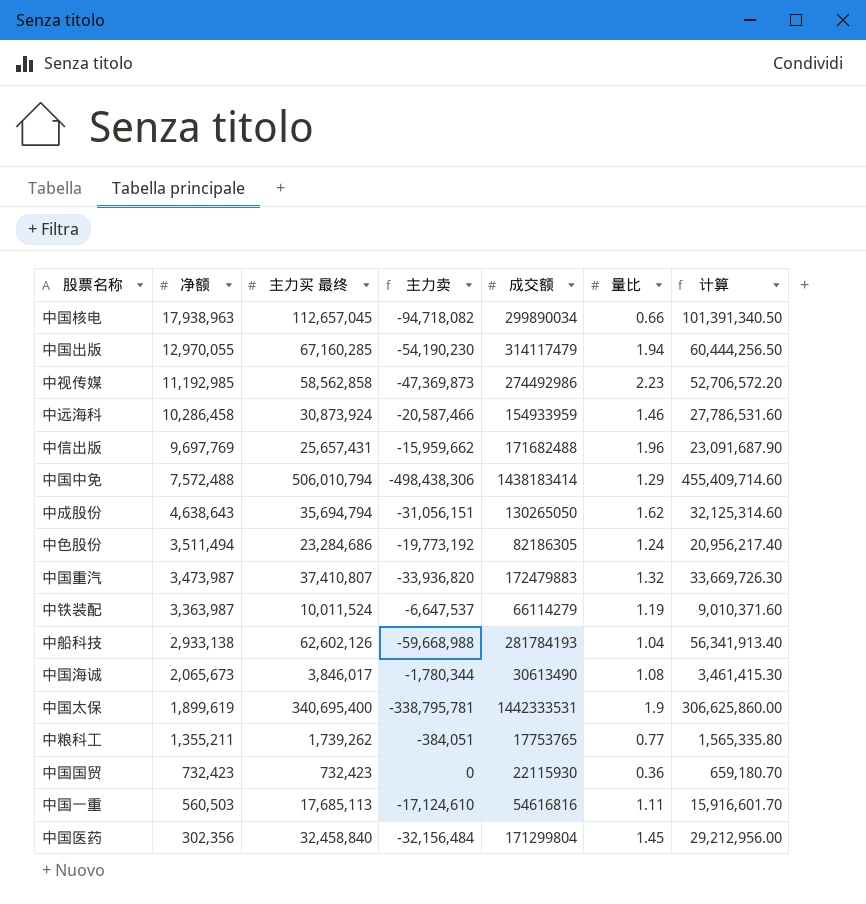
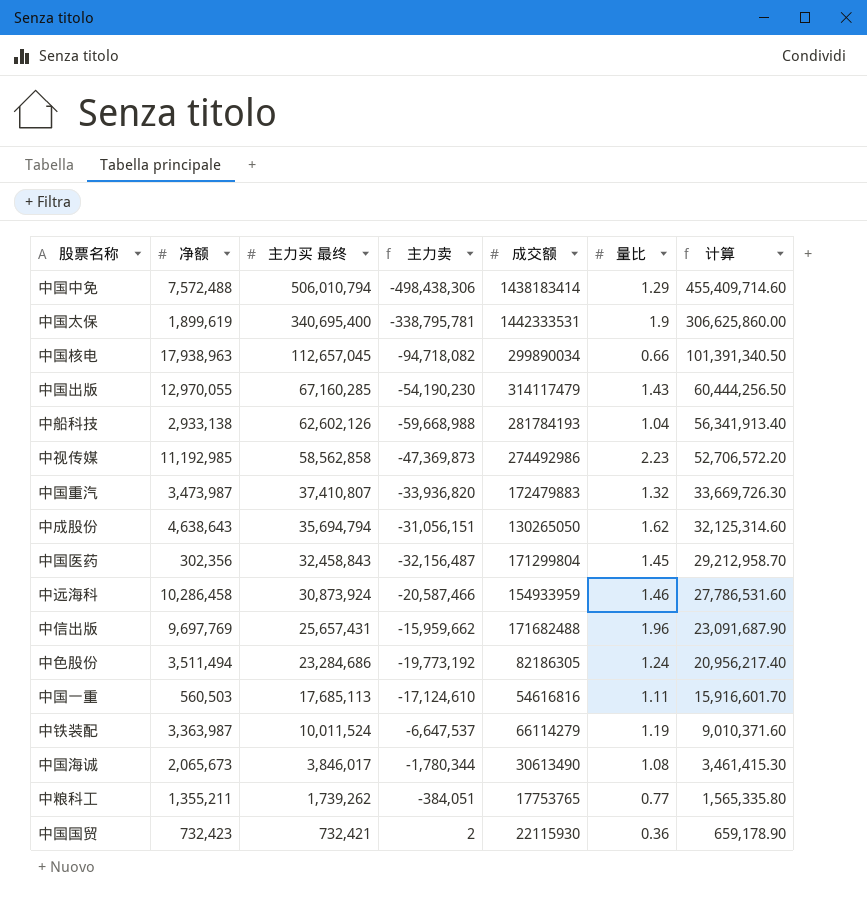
row order: 净额 descending -> 主力买 最终 descending
中国出版 | 量比: 1.94 -> 1.43
中国医药 | 主力买 最终: 32,458,840 -> 32,458,843
中国医药 | 主力卖: -32,156,484 -> -32,156,487
中国医药 | 计算: 29,212,956.00 -> 29,212,958.70
中国国贸 | 主力买 最终: 732,423 -> 732,421
中国国贸 | 主力卖: 0 -> 2
中国国贸 | 计算: 659,180.70 -> 659,178.90

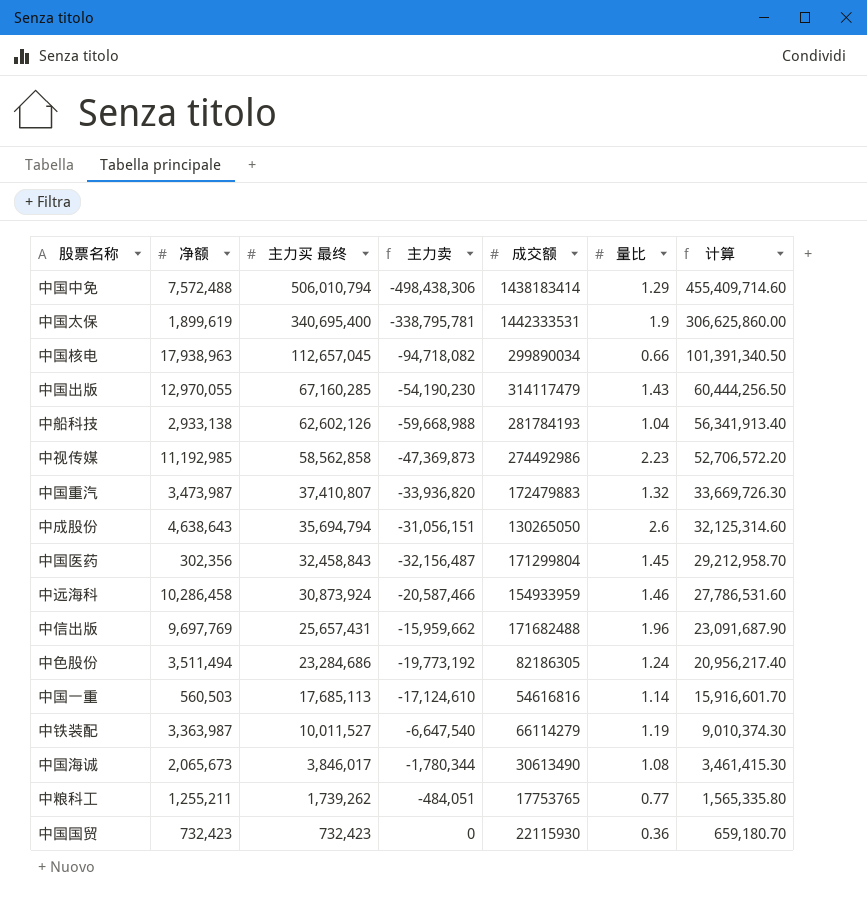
中成股份 | 量比: 1.62 -> 2.6
中国一重 | 量比: 1.11 -> 1.14
中铁装配 | 主力买 最终: 10,011,524 -> 10,011,527
中铁装配 | 主力卖: -6,647,537 -> -6,647,540
中铁装配 | 计算: 9,010,371.60 -> 9,010,374.30
中粮科工 | 净额: 1,355,211 -> 1,255,211
中粮科工 | 主力卖: -384,051 -> -484,051
中国国贸 | 主力买 最终: 732,421 -> 732,423
中国国贸 | 主力卖: 2 -> 0
中国国贸 | 计算: 659,178.90 -> 659,180.70

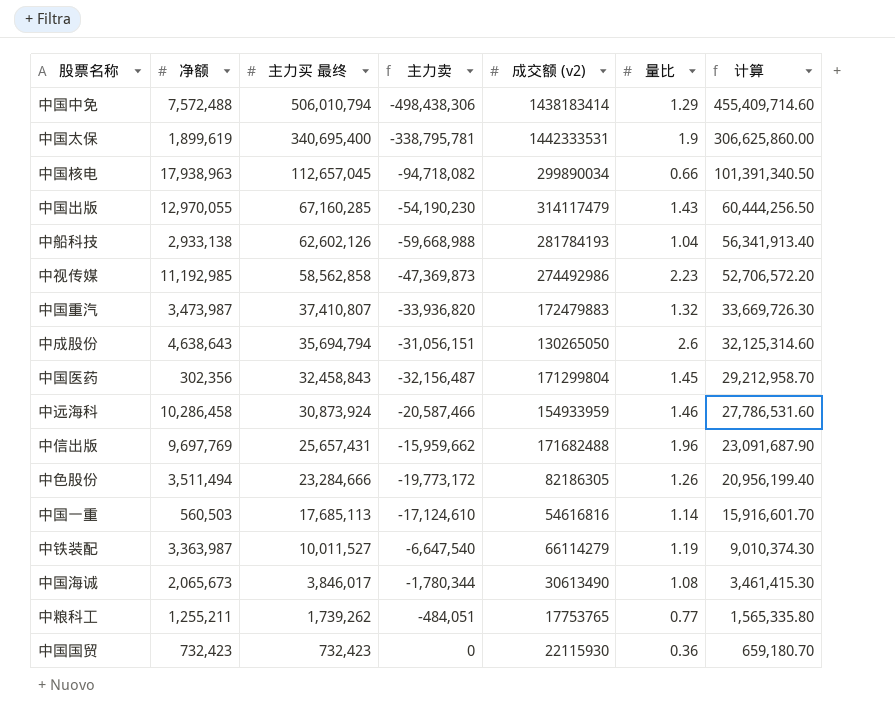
column name: 成交额 -> 成交额 (v2)
中色股份 | 主力买 最终: 23,284,686 -> 23,284,666
中色股份 | 主力卖: -19,773,192 -> -19,773,172
中色股份 | 量比: 1.24 -> 1.26
中色股份 | 计算: 20,956,217.40 -> 20,956,199.40

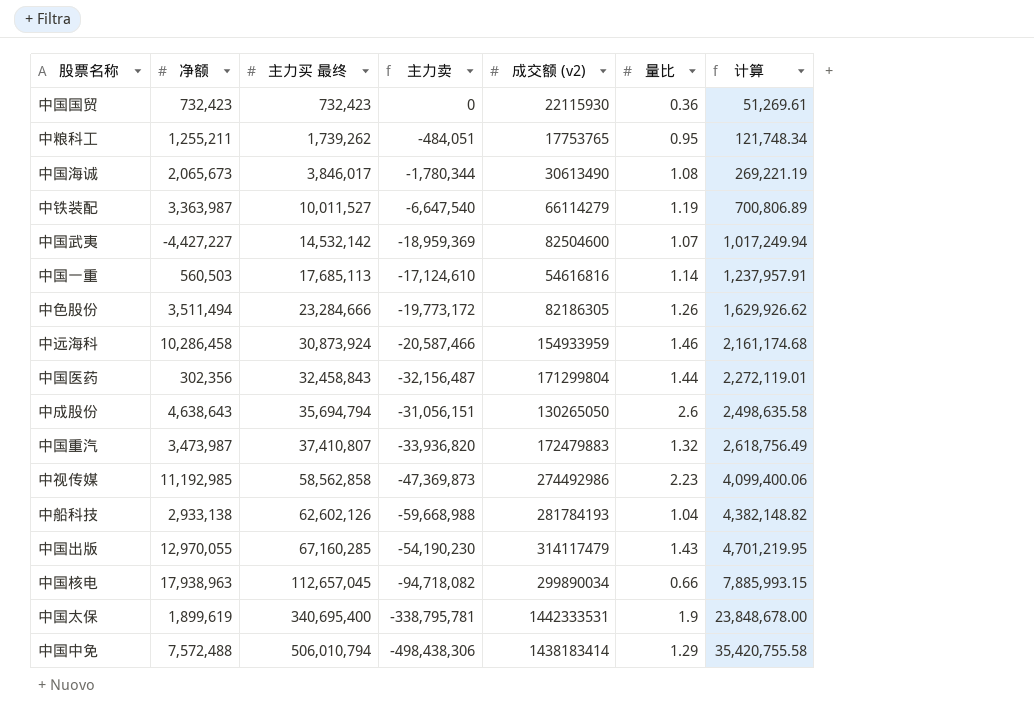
row order: 主力买 最终 descending -> 主力买 最终 ascending
column 计算 | formula: [主力买 最终] * 0.9 -> [主力买 最终] * 0.07
row 中信出版: 9,697,769 | 25,657,431 | -15,959,662 | 171682488 | 1.96 | 23,091,687.90 -> none
中粮科工 | 量比: 0.77 -> 0.95
row 中国武夷: none -> -4,427,227 | 14,532,142 | -18,959,369 | 82504600 | 1.07 | 1,017,249.94
中国医药 | 量比: 1.45 -> 1.44

